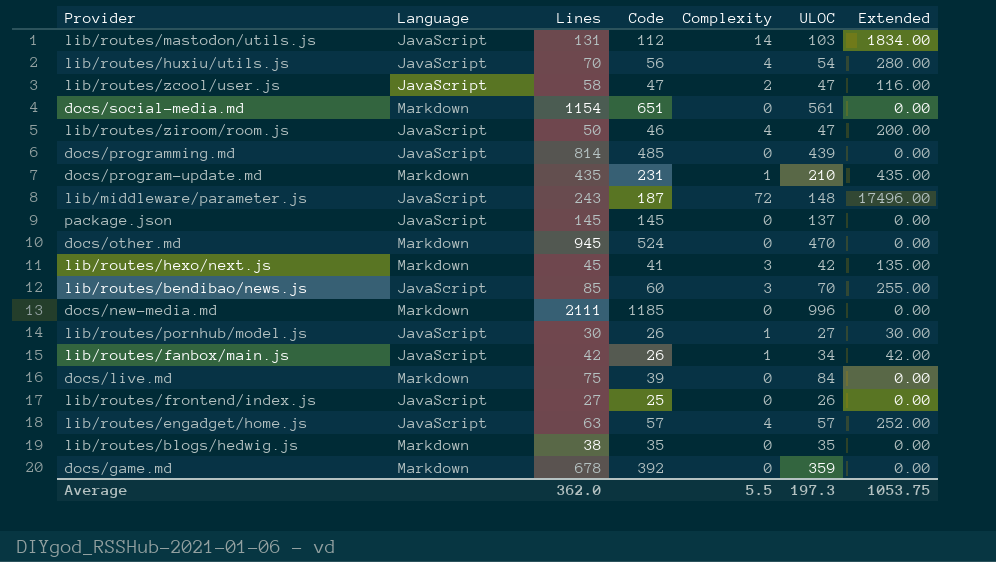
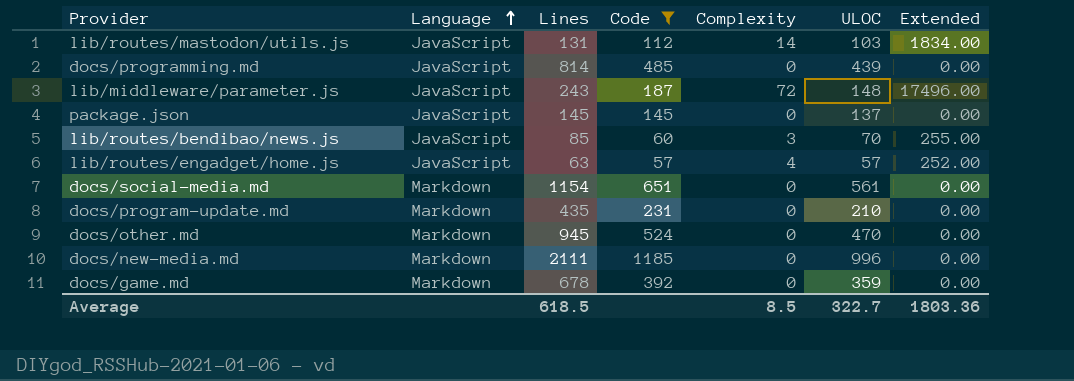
filter: none -> Code >= 57
row order: none -> Language ascending
docs/program-update.md | Complexity: 1 -> 0
docs/program-update.md | Extended: 435.00 -> 0.00
Average | Lines: 362.0 -> 618.5
Average | Complexity: 5.5 -> 8.5
Average | ULOC: 197.3 -> 322.7
Average | Extended: 1053.75 -> 1803.36

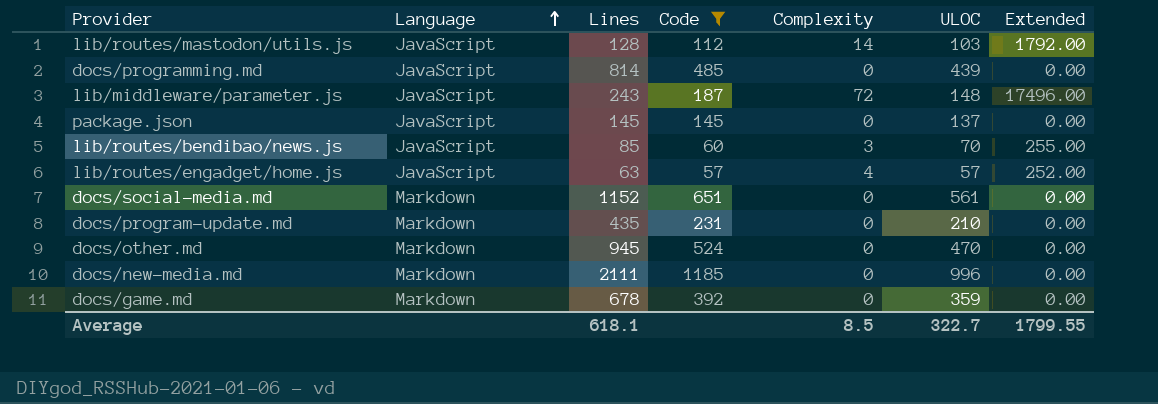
lib/routes/mastodon/utils.js | Lines: 131 -> 128
lib/routes/mastodon/utils.js | Extended: 1834.00 -> 1792.00
docs/social-media.md | Lines: 1154 -> 1152
Average | Lines: 618.5 -> 618.1
Average | Extended: 1803.36 -> 1799.55

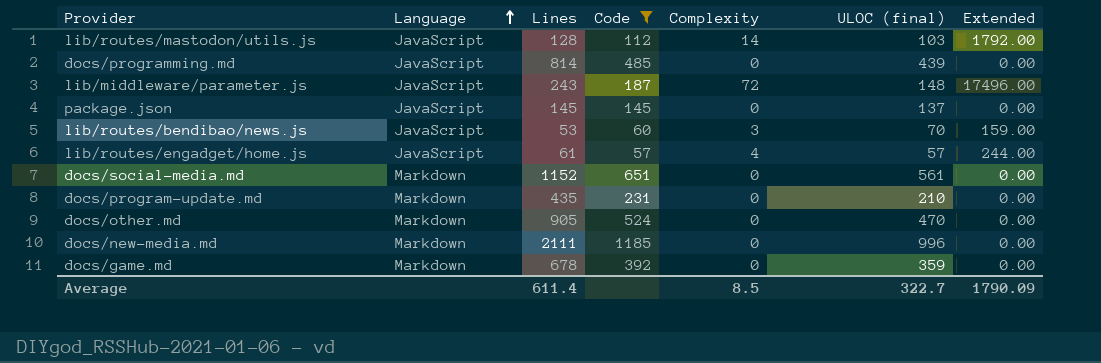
column name: ULOC -> ULOC (final)
lib/routes/bendibao/news.js | Lines: 85 -> 53
lib/routes/bendibao/news.js | Extended: 255.00 -> 159.00
lib/routes/engadget/home.js | Lines: 63 -> 61
lib/routes/engadget/home.js | Extended: 252.00 -> 244.00
docs/other.md | Lines: 945 -> 905
Average | Lines: 618.1 -> 611.4
Average | Extended: 1799.55 -> 1790.09

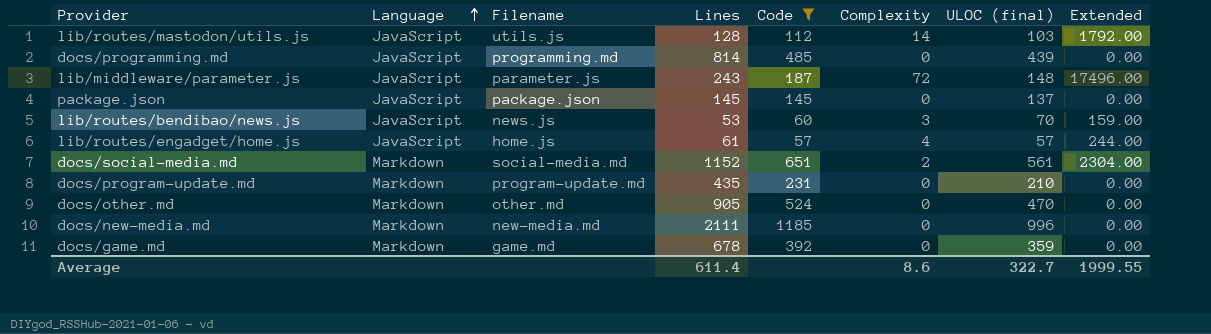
column Filename | position: none -> 3
docs/social-media.md | Complexity: 0 -> 2
docs/social-media.md | Extended: 0.00 -> 2304.00
Average | Complexity: 8.5 -> 8.6
Average | Extended: 1790.09 -> 1999.55

